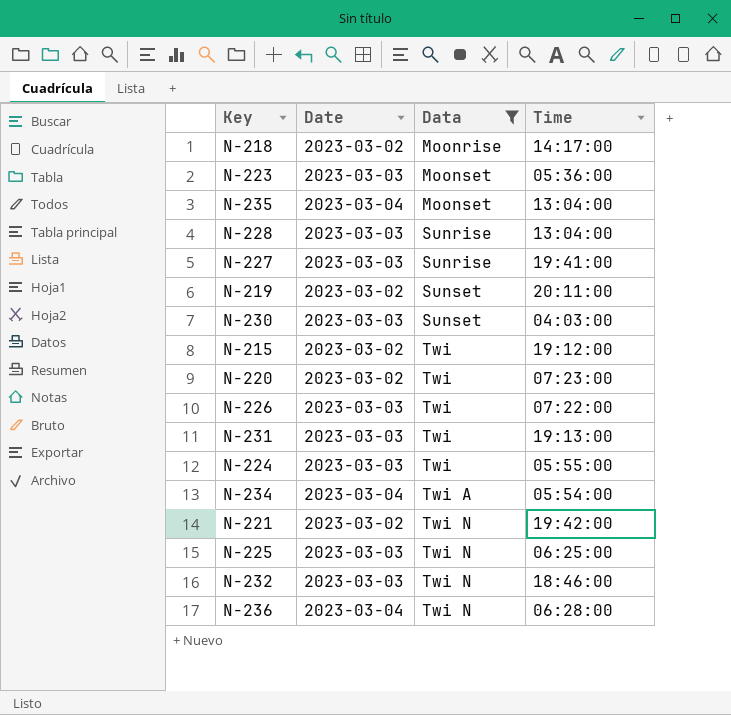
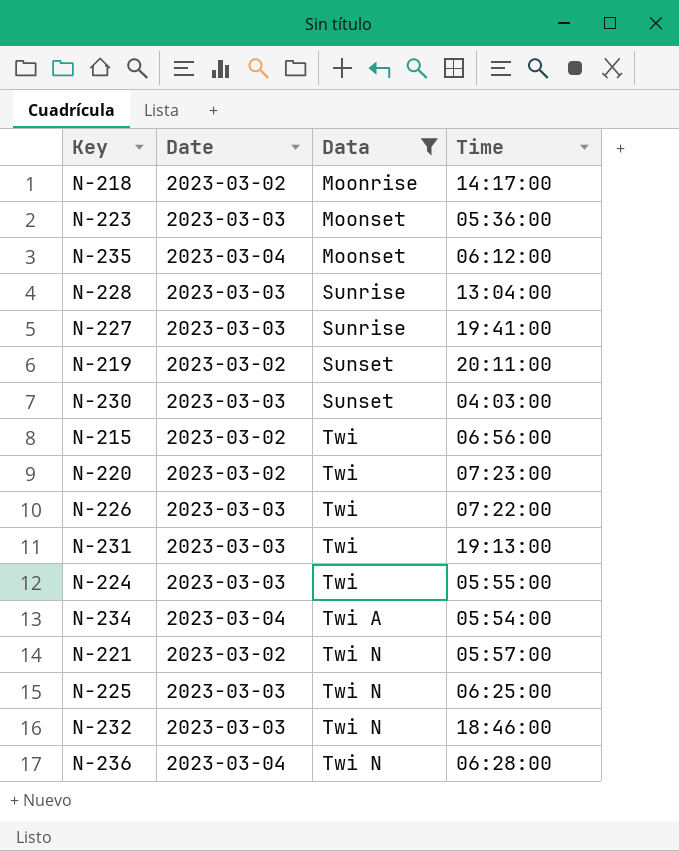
N-235 | Time: 13:04:00 -> 06:12:00
N-215 | Time: 19:12:00 -> 06:56:00
N-221 | Time: 19:42:00 -> 05:57:00

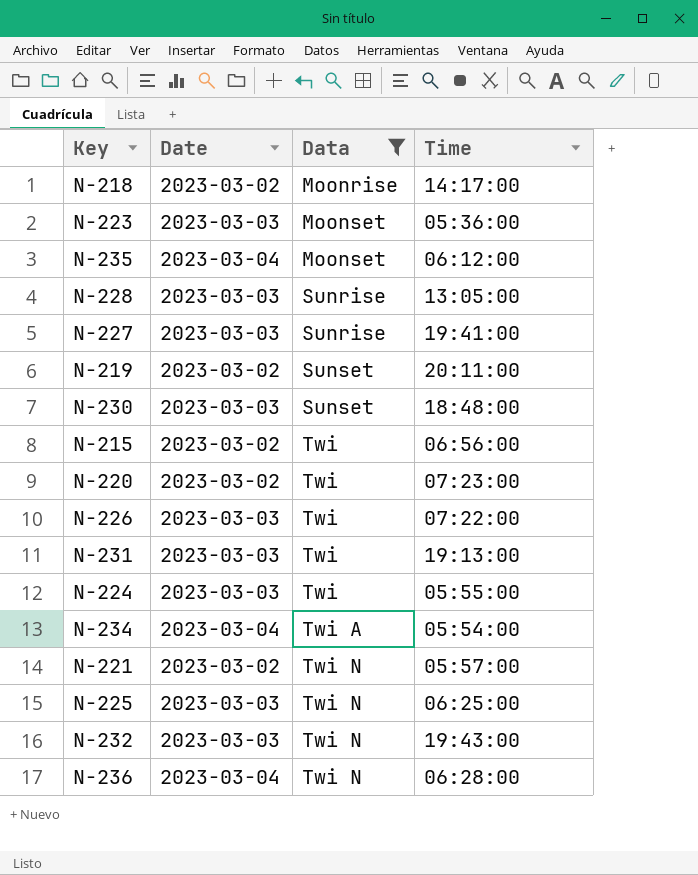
N-228 | Time: 13:04:00 -> 13:05:00
N-230 | Time: 04:03:00 -> 18:48:00
N-232 | Time: 18:46:00 -> 19:43:00

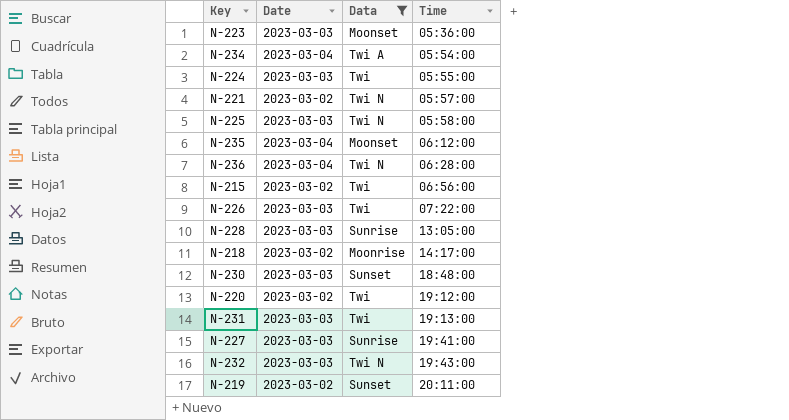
row order: Data ascending -> Time ascending
N-225 | Time: 06:25:00 -> 05:58:00
N-220 | Time: 07:23:00 -> 19:12:00

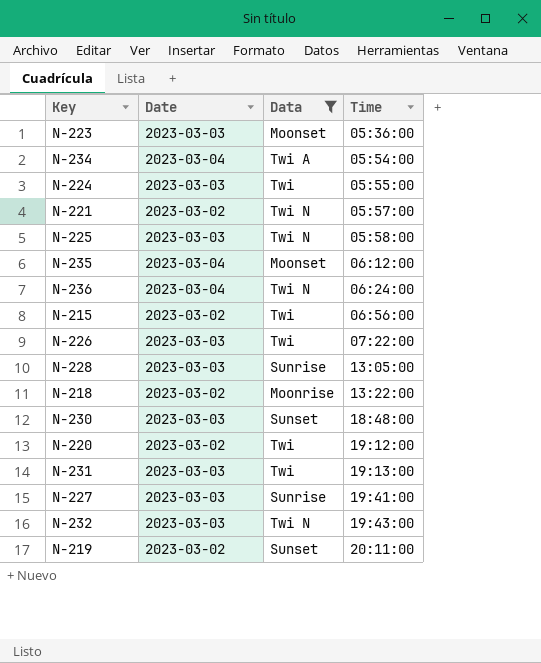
N-236 | Time: 06:28:00 -> 06:24:00
N-218 | Time: 14:17:00 -> 13:22:00

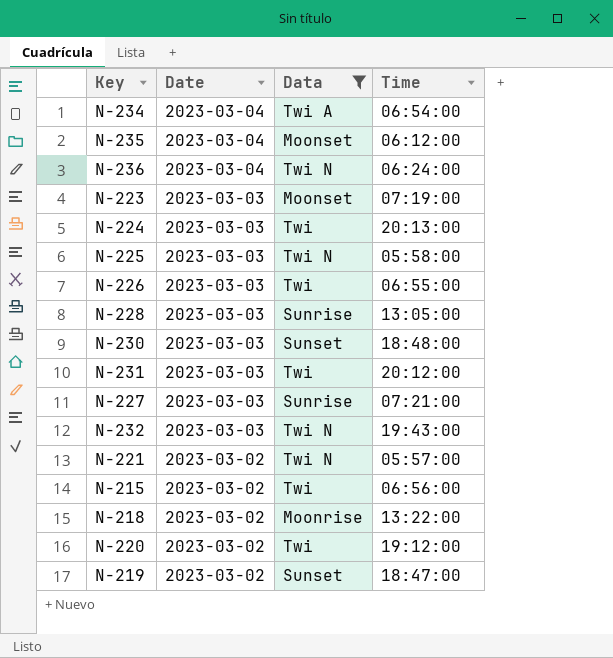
row order: Time ascending -> Date descending
N-234 | Time: 05:54:00 -> 06:54:00
N-223 | Time: 05:36:00 -> 07:19:00
N-224 | Time: 05:55:00 -> 20:13:00
N-226 | Time: 07:22:00 -> 06:55:00
N-231 | Time: 19:13:00 -> 20:12:00
N-227 | Time: 19:41:00 -> 07:21:00
N-219 | Time: 20:11:00 -> 18:47:00

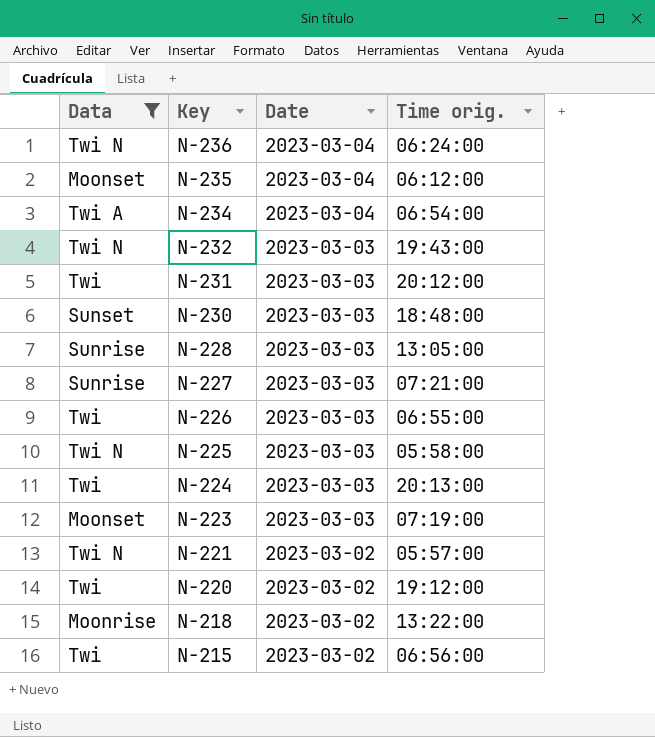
row order: Date descending -> Key descending
column Data | position: 3 -> 1
column name: Time -> Time orig.
row N-219: 2023-03-02 | Sunset | 18:47:00 -> none

